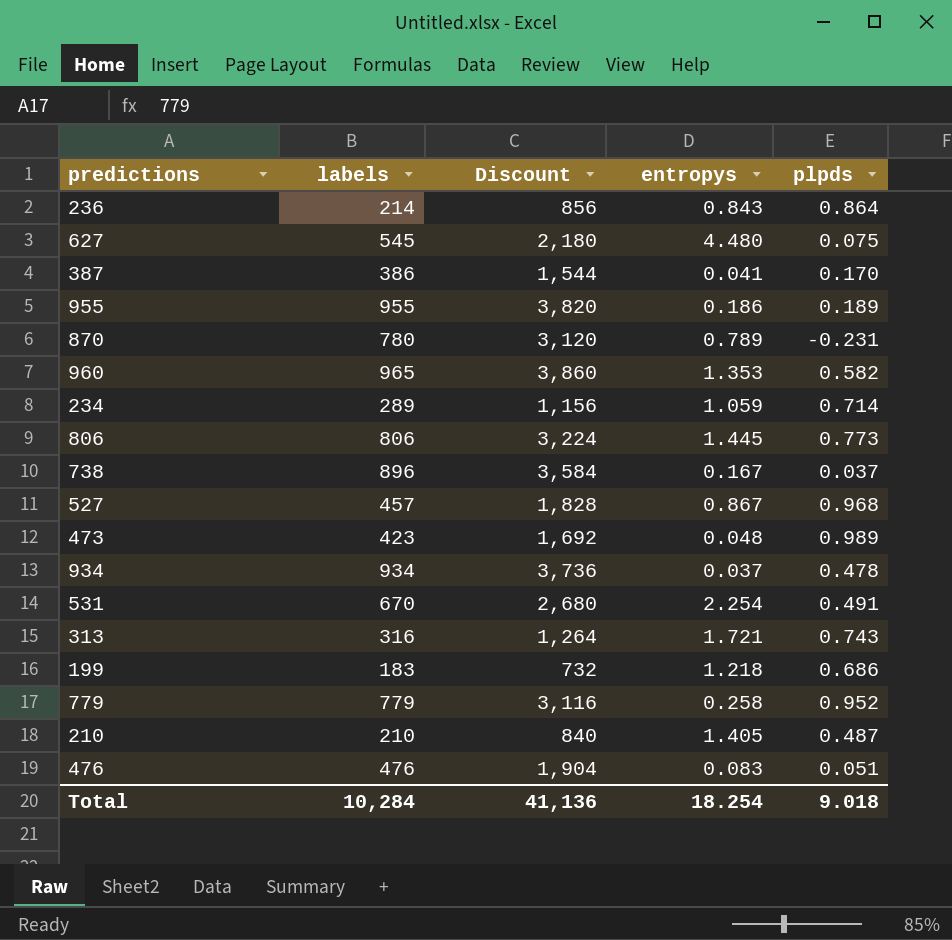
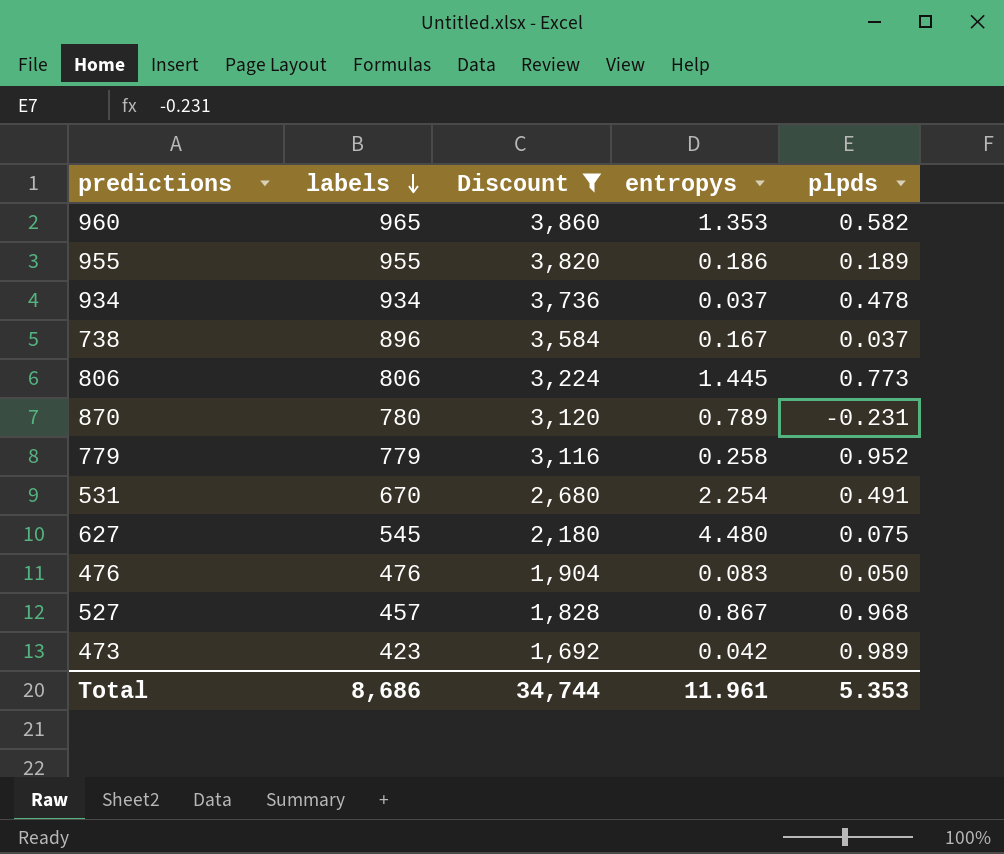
filter: none -> Discount >= 1,692
row order: none -> labels descending
476 | plpds: 0.051 -> 0.050
473 | entropys: 0.048 -> 0.042
Total | labels: 10,284 -> 8,686
Total | Discount: 41,136 -> 34,744
Total | entropys: 18.254 -> 11.961
Total | plpds: 9.018 -> 5.353

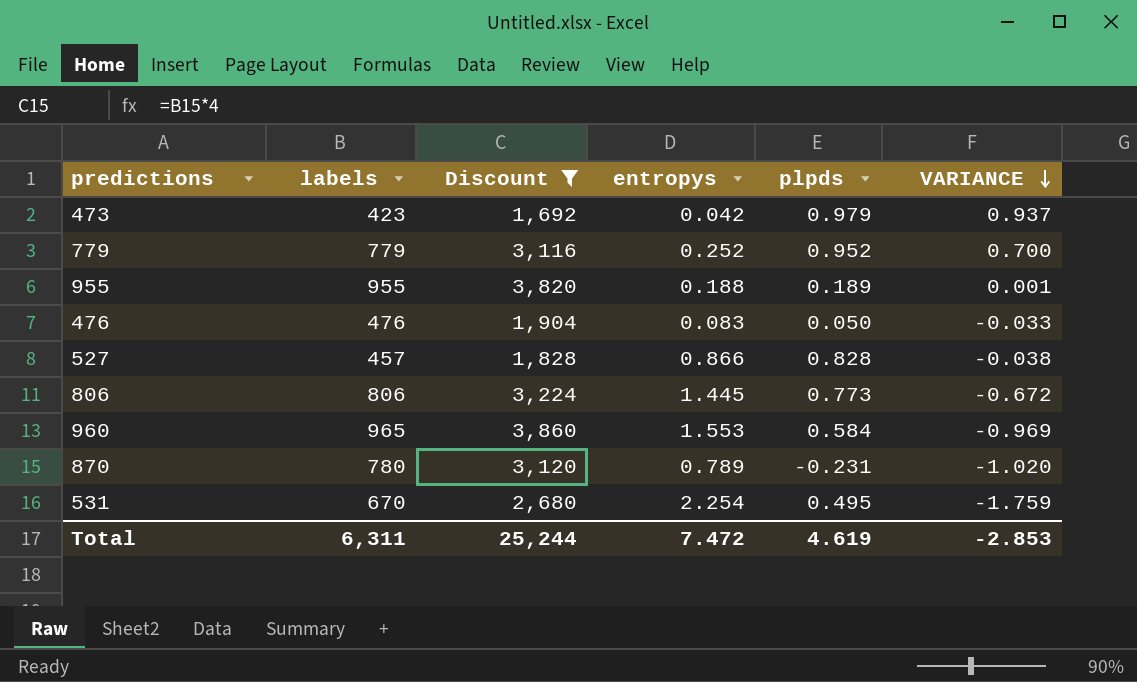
row order: labels descending -> VARIANCE descending
column VARIANCE | formula: none -> [plpds] - [entropys]
row 934: 934 | 3,736 | 0.037 | 0.478 -> none
row 738: 896 | 3,584 | 0.167 | 0.037 -> none
row 627: 545 | 2,180 | 4.480 | 0.075 -> none
473 | plpds: 0.989 -> 0.979
779 | entropys: 0.258 -> 0.252
955 | entropys: 0.186 -> 0.188
527 | entropys: 0.867 -> 0.866
527 | plpds: 0.968 -> 0.828
960 | entropys: 1.353 -> 1.553
960 | plpds: 0.582 -> 0.584
531 | plpds: 0.491 -> 0.495
Total | labels: 8,686 -> 6,311
Total | Discount: 34,744 -> 25,244
Total | entropys: 11.961 -> 7.472
Total | plpds: 5.353 -> 4.619

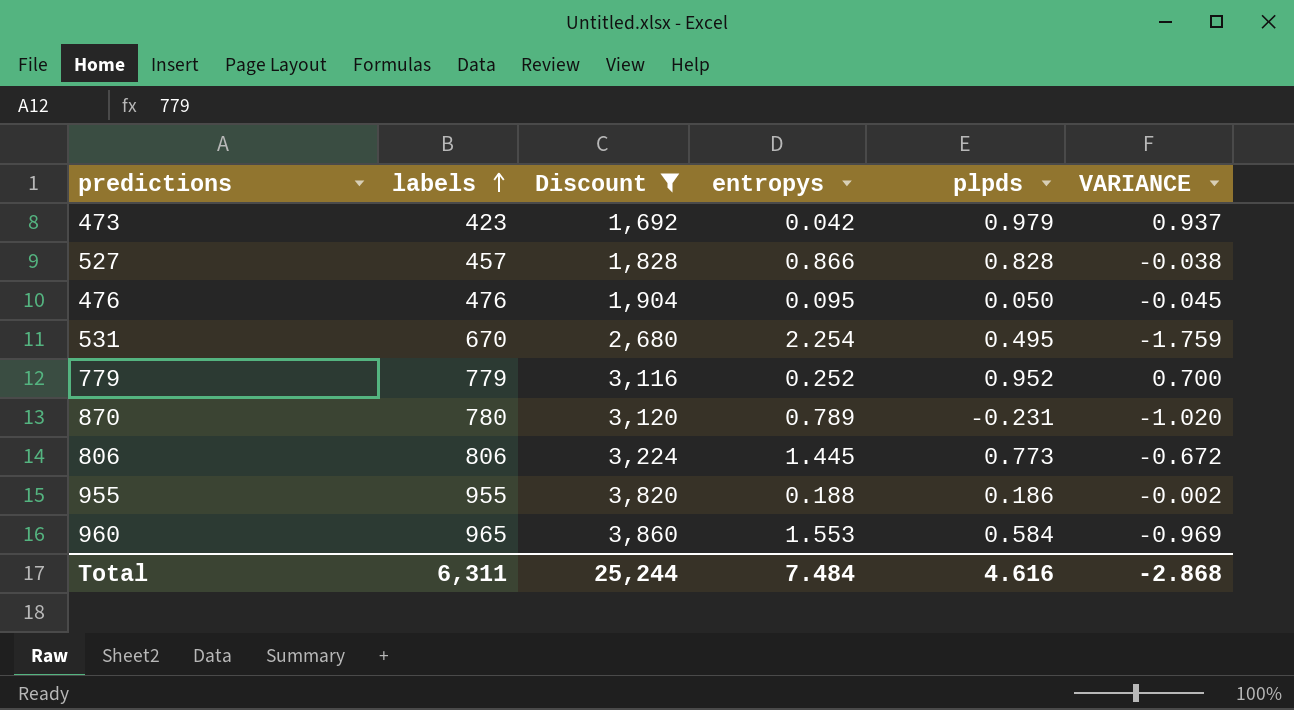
row order: VARIANCE descending -> labels ascending
476 | entropys: 0.083 -> 0.095
476 | VARIANCE: -0.033 -> -0.045
955 | plpds: 0.189 -> 0.186
955 | VARIANCE: 0.001 -> -0.002
Total | entropys: 7.472 -> 7.484
Total | plpds: 4.619 -> 4.616
Total | VARIANCE: -2.853 -> -2.868

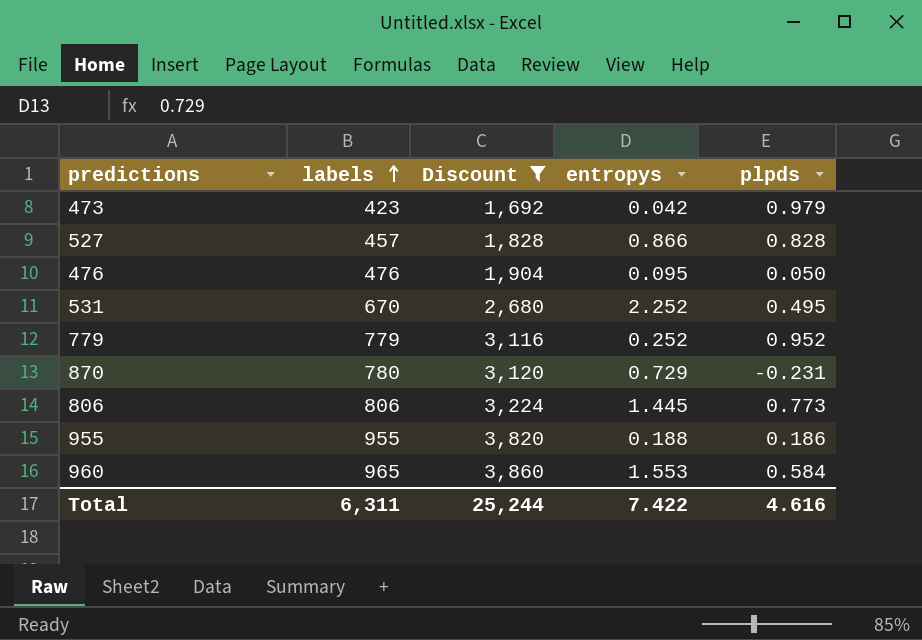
column VARIANCE | formula: [plpds] - [entropys] -> none
531 | entropys: 2.254 -> 2.252
870 | entropys: 0.789 -> 0.729
Total | entropys: 7.484 -> 7.422

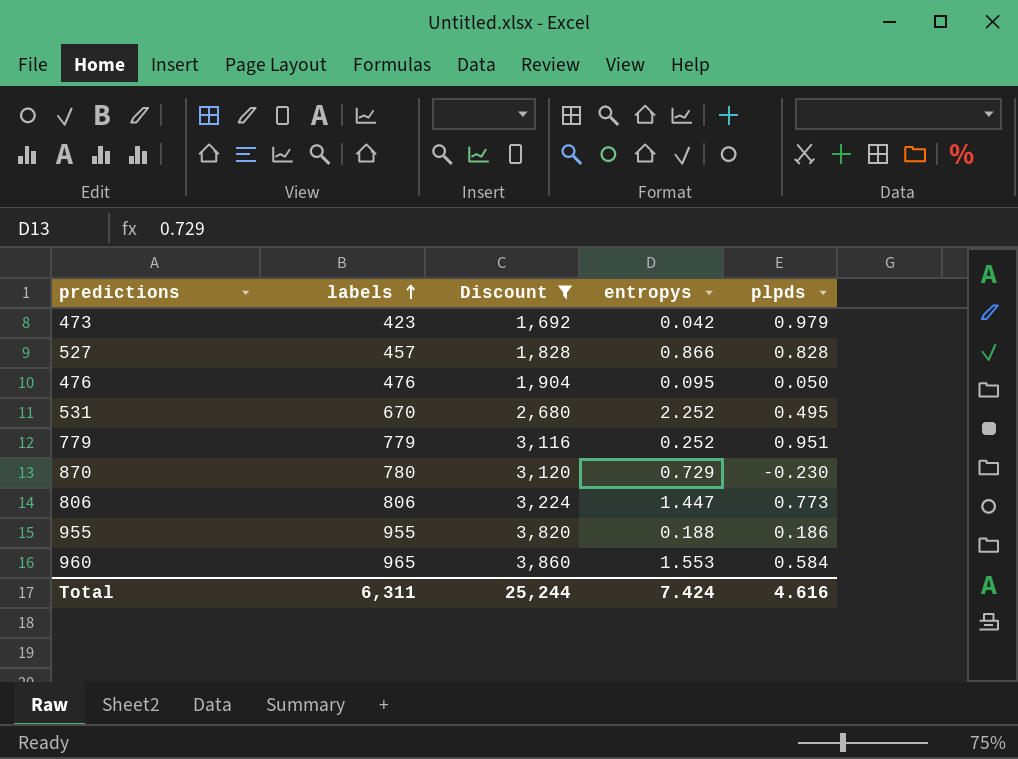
779 | plpds: 0.952 -> 0.951
870 | plpds: -0.231 -> -0.230
806 | entropys: 1.445 -> 1.447
Total | entropys: 7.422 -> 7.424

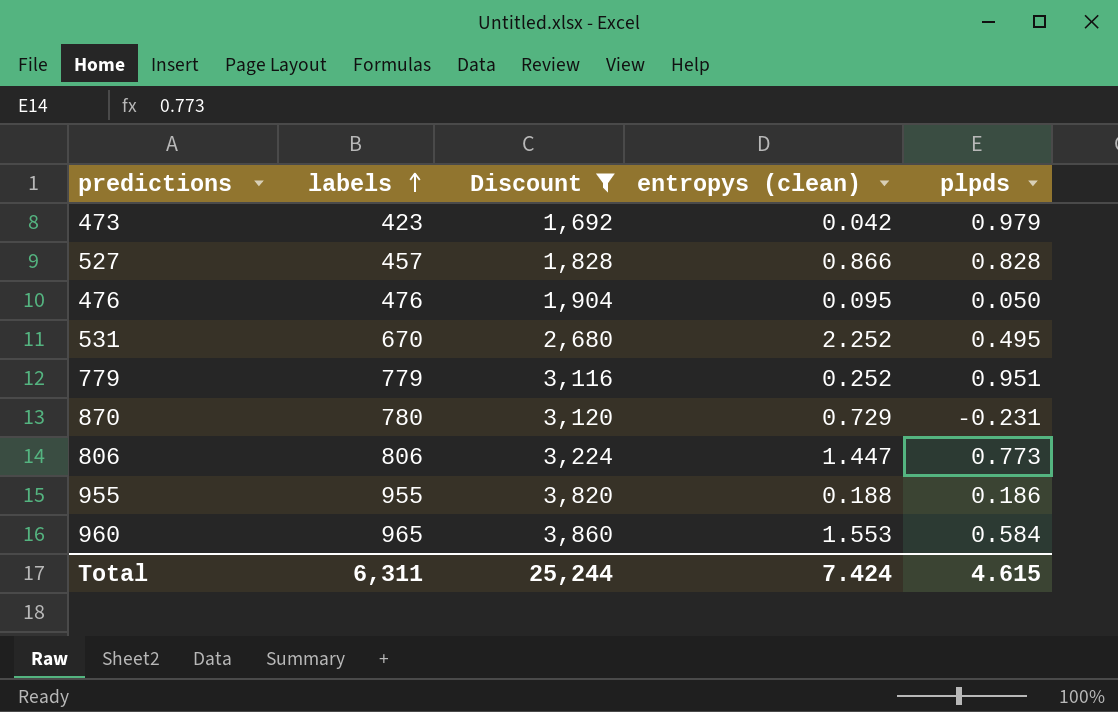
column name: entropys -> entropys (clean)
870 | plpds: -0.230 -> -0.231
Total | plpds: 4.616 -> 4.615

